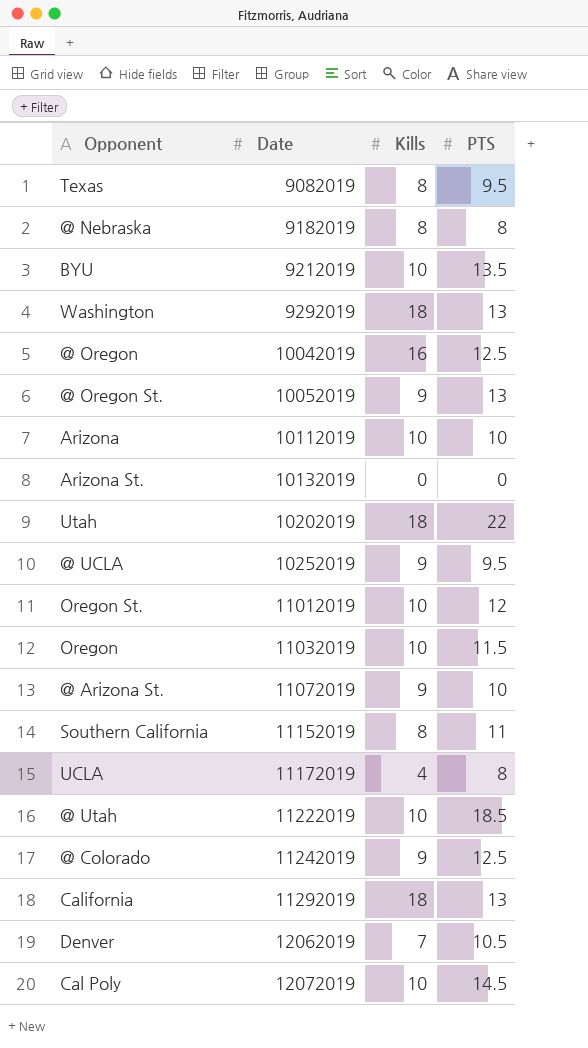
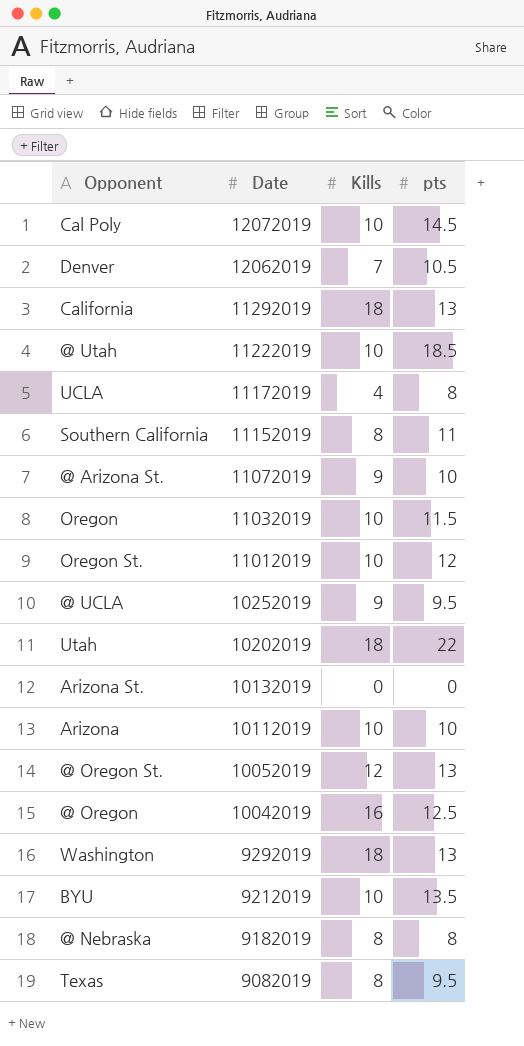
row order: Date ascending -> Date descending
column name: PTS -> pts
row @ Colorado: 11242019 | 9 | 12.5 -> none
@ Oregon St. | Kills: 9 -> 12

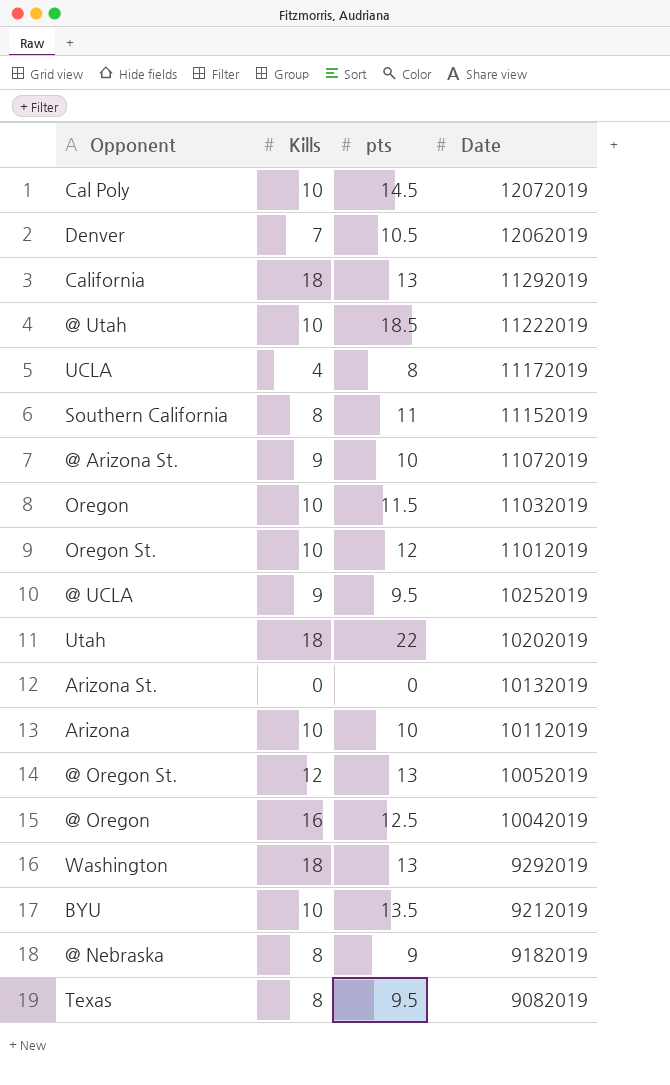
column Date | position: 2 -> 4
@ Nebraska | pts: 8 -> 9

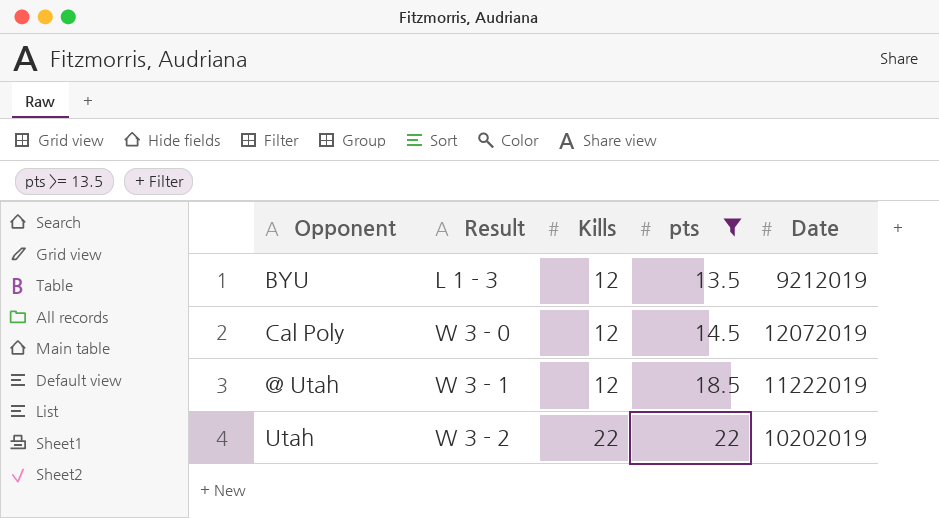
filter: none -> pts >= 13.5
row order: Date descending -> Result ascending
column Result | position: none -> 2
BYU | Kills: 10 -> 12
Cal Poly | Kills: 10 -> 12
@ Utah | Kills: 10 -> 12
Utah | Kills: 18 -> 22

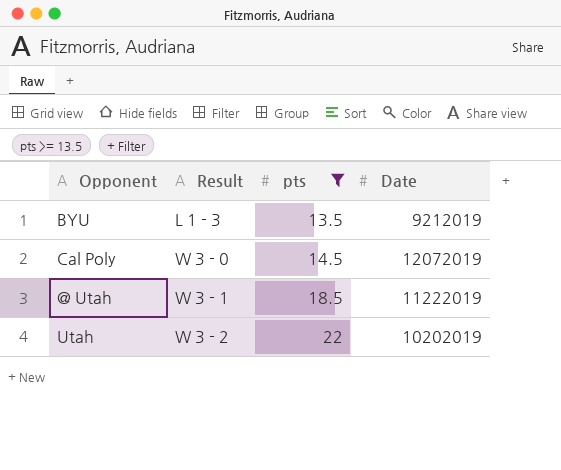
column Kills | position: 3 -> none

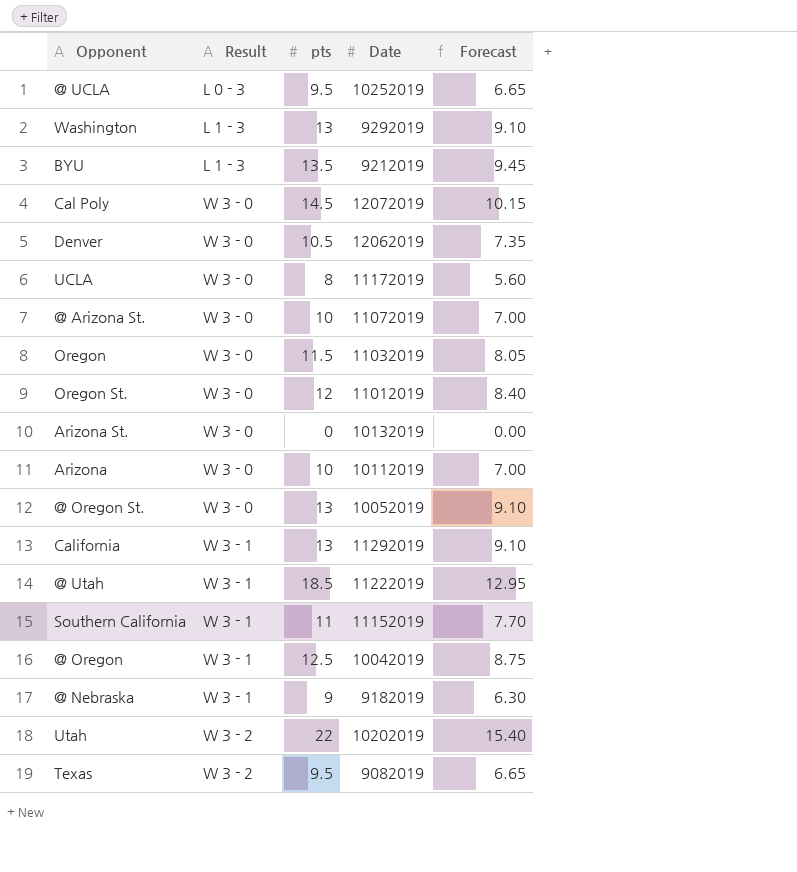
filter: pts >= 13.5 -> none
column Forecast | formula: none -> [pts] * 0.7

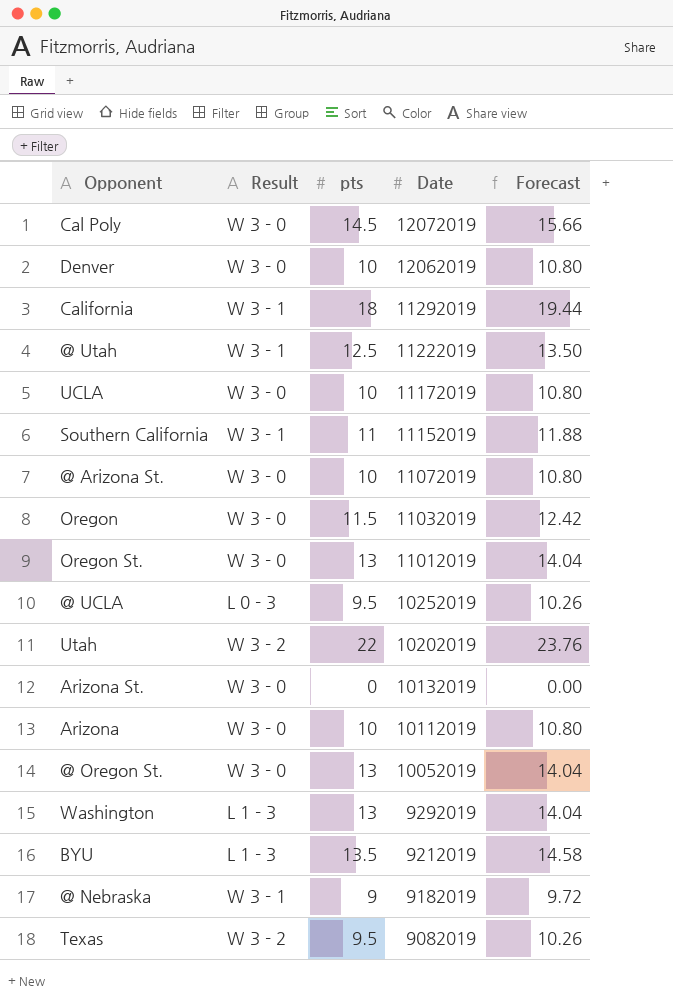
row order: Result ascending -> Date descending
column Forecast | formula: [pts] * 0.7 -> [pts] * 1.08
row @ Oregon: W 3 - 1 | 12.5 | 10042019 | 8.75 -> none
Denver | pts: 10.5 -> 10
California | pts: 13 -> 18
@ Utah | pts: 18.5 -> 12.5
UCLA | pts: 8 -> 10
Oregon St. | pts: 12 -> 13

